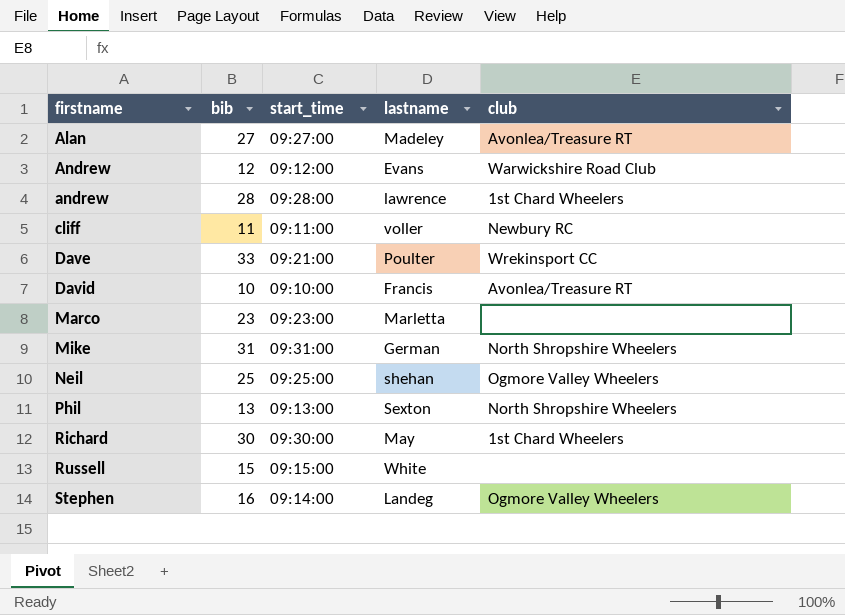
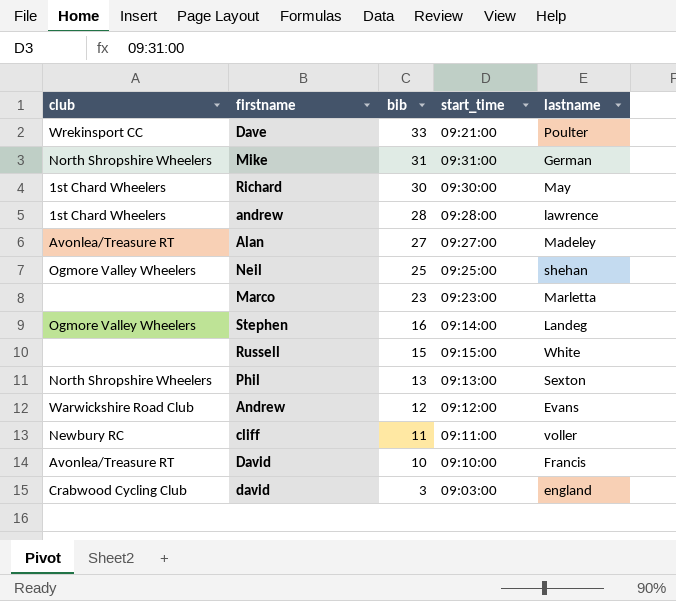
row order: firstname ascending -> bib descending
column club | position: 5 -> 1
row david: none -> Crabwood Cycling Club | 3 | 09:03:00 | england

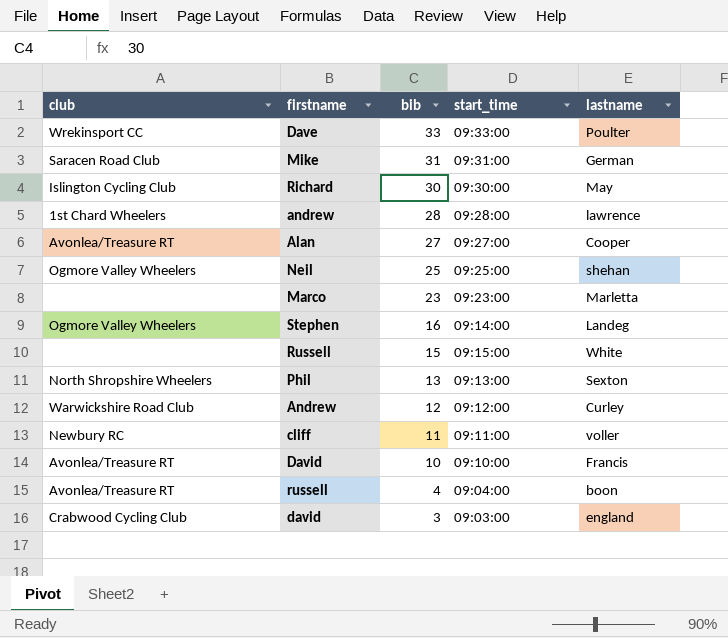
Dave | start_time: 09:21:00 -> 09:33:00
Mike | club: North Shropshire Wheelers -> Saracen Road Club
Richard | club: 1st Chard Wheelers -> Islington Cycling Club
Alan | lastname: Madeley -> Cooper
Andrew | lastname: Evans -> Curley
row russell: none -> Avonlea/Treasure RT | 4 | 09:04:00 | boon

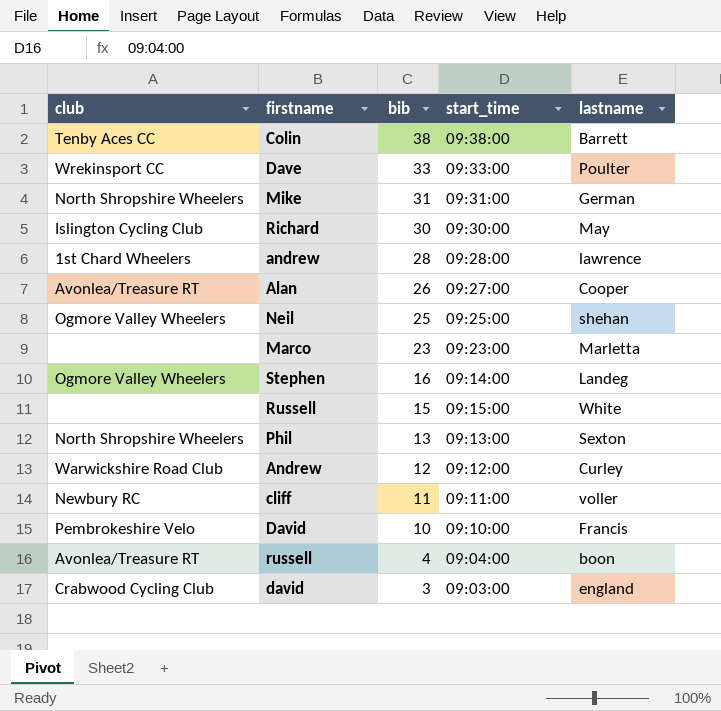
row Colin: none -> Tenby Aces CC | 38 | 09:38:00 | Barrett
Mike | club: Saracen Road Club -> North Shropshire Wheelers
Alan | bib: 27 -> 26
David | club: Avonlea/Treasure RT -> Pembrokeshire Velo

